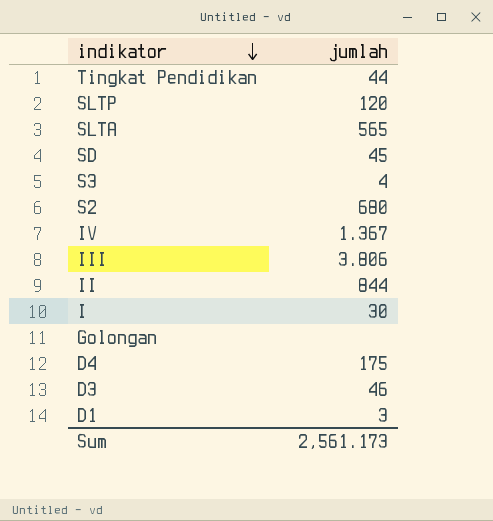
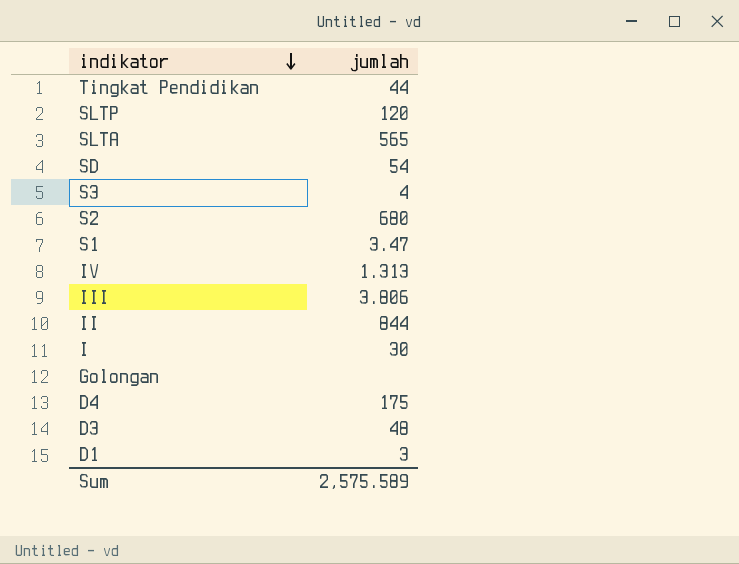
SD | jumlah: 45 -> 54
row S1: none -> 3.47
IV | jumlah: 1.367 -> 1.313
D3 | jumlah: 46 -> 48
Sum | jumlah: 2,561.173 -> 2,575.589

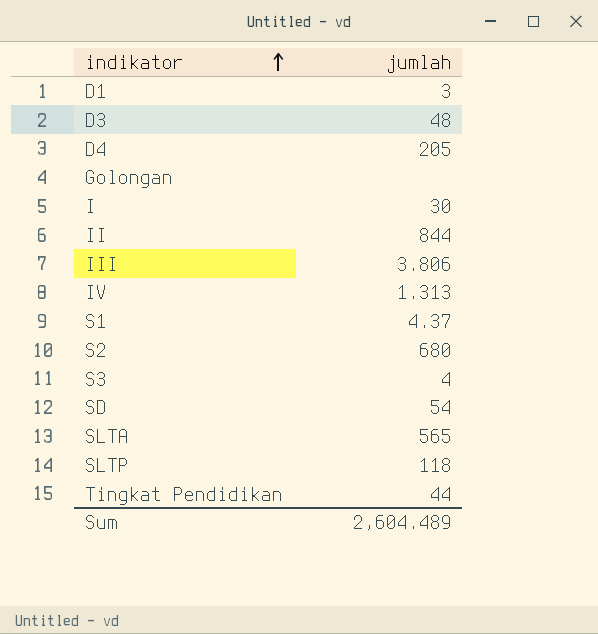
row order: indikator descending -> indikator ascending
D4 | jumlah: 175 -> 205
S1 | jumlah: 3.47 -> 4.37
SLTP | jumlah: 120 -> 118
Sum | jumlah: 2,575.589 -> 2,604.489

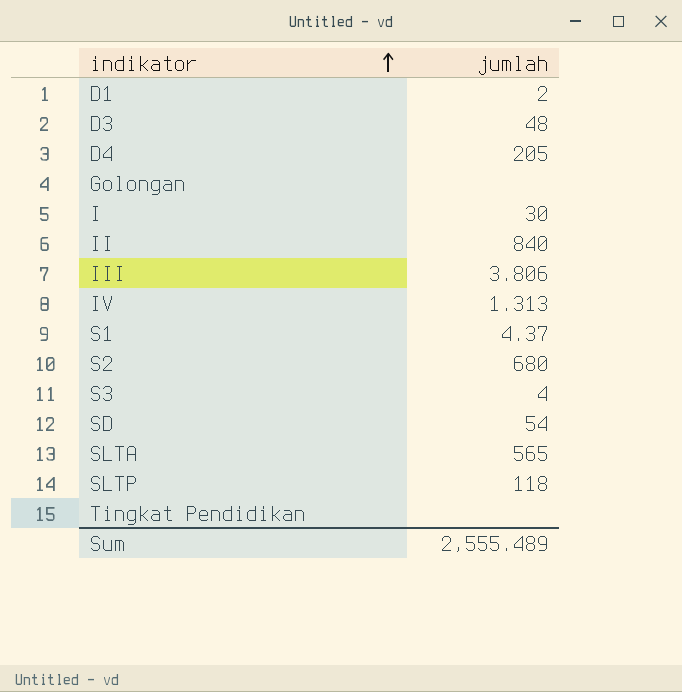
D1 | jumlah: 3 -> 2
II | jumlah: 844 -> 840
Tingkat Pendidikan | jumlah: 44 -> none
Sum | jumlah: 2,604.489 -> 2,555.489

